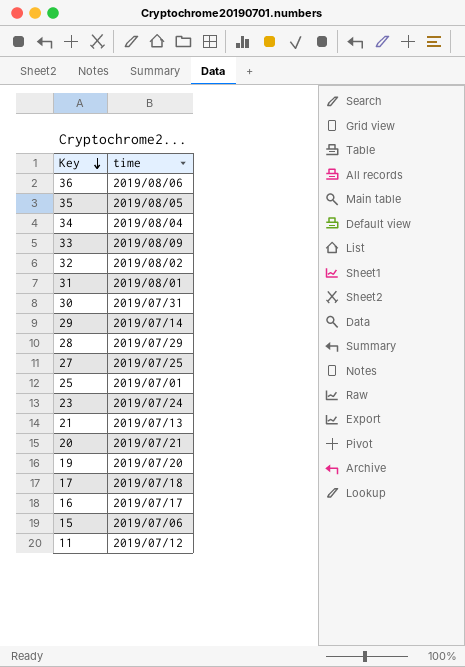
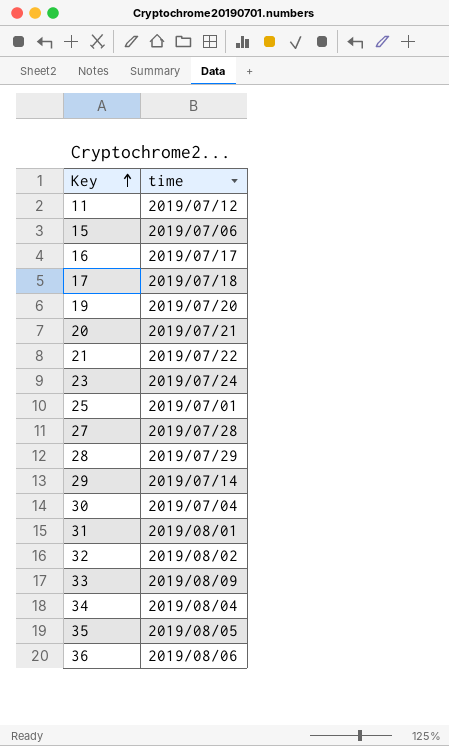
row order: Key descending -> Key ascending
21 | time: 2019/07/13 -> 2019/07/22
27 | time: 2019/07/25 -> 2019/07/28
30 | time: 2019/07/31 -> 2019/07/04

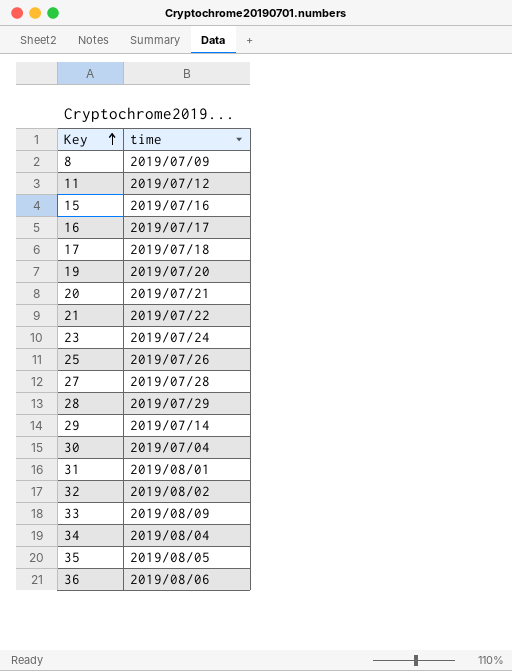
row 8: none -> 2019/07/09
15 | time: 2019/07/06 -> 2019/07/16
25 | time: 2019/07/01 -> 2019/07/26

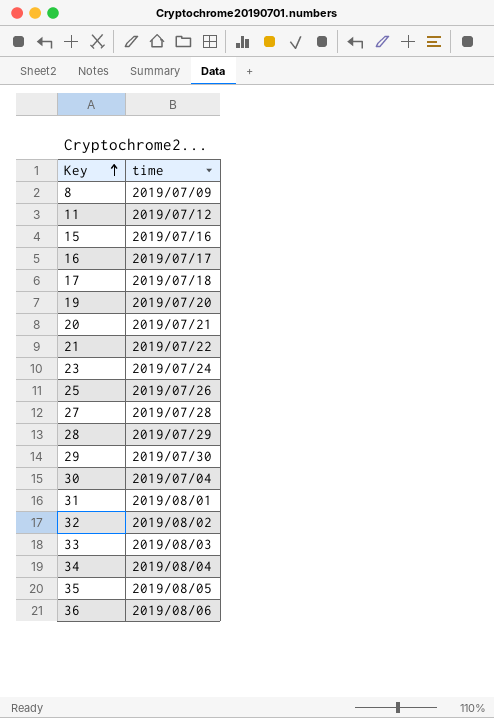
29 | time: 2019/07/14 -> 2019/07/30
33 | time: 2019/08/09 -> 2019/08/03

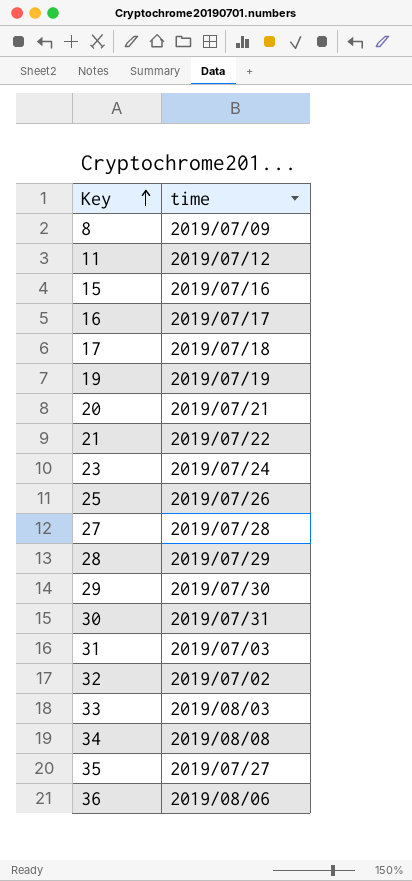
19 | time: 2019/07/20 -> 2019/07/19
30 | time: 2019/07/04 -> 2019/07/31
31 | time: 2019/08/01 -> 2019/07/03
32 | time: 2019/08/02 -> 2019/07/02
34 | time: 2019/08/04 -> 2019/08/08
35 | time: 2019/08/05 -> 2019/07/27

